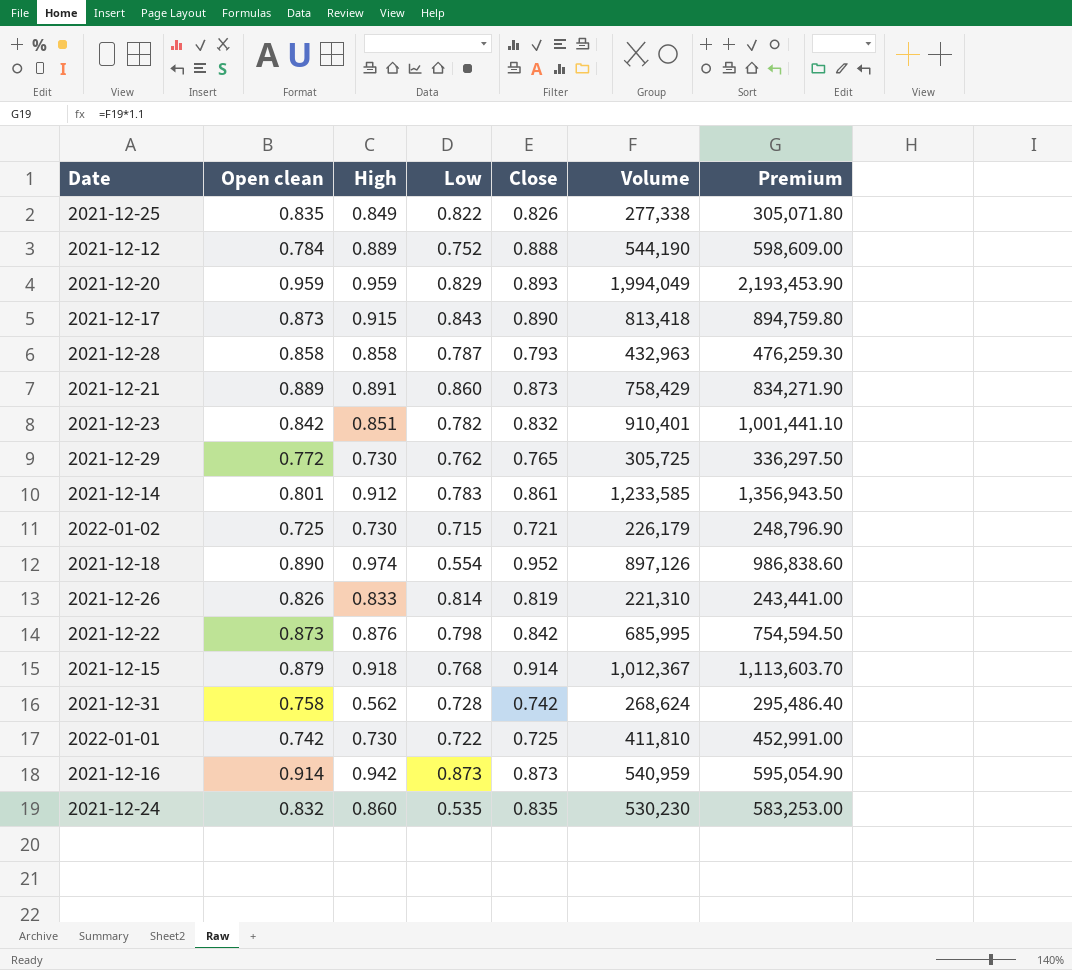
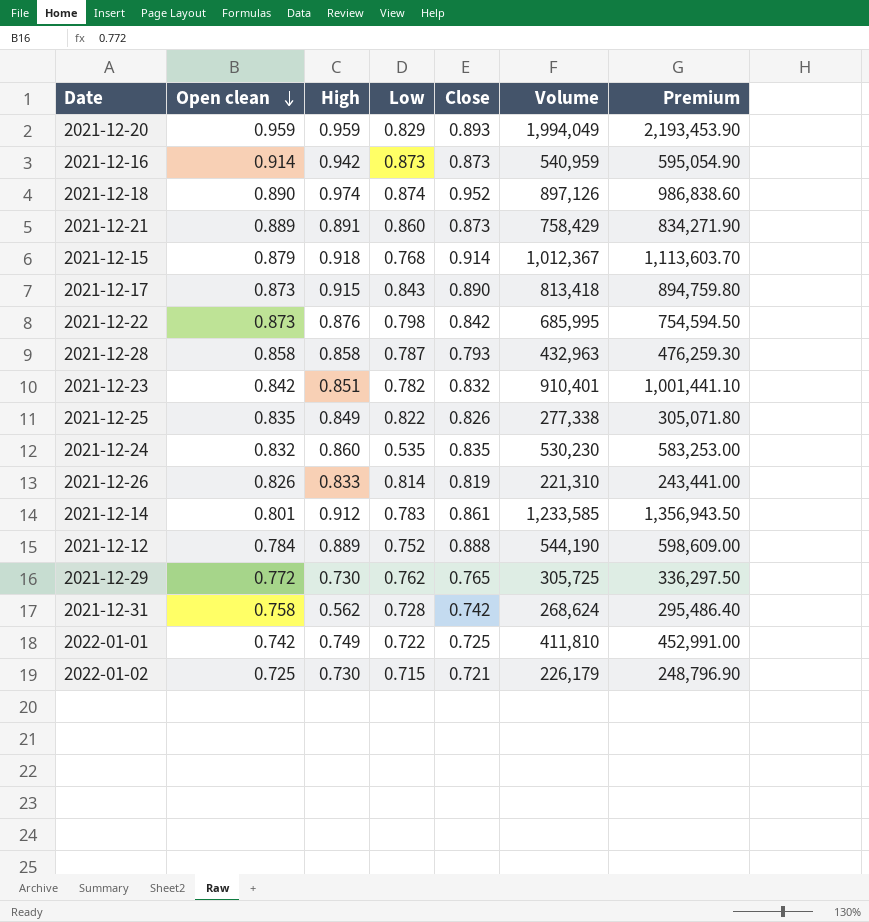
row order: none -> Open clean descending
2021-12-18 | Low: 0.554 -> 0.874
2022-01-01 | High: 0.730 -> 0.749

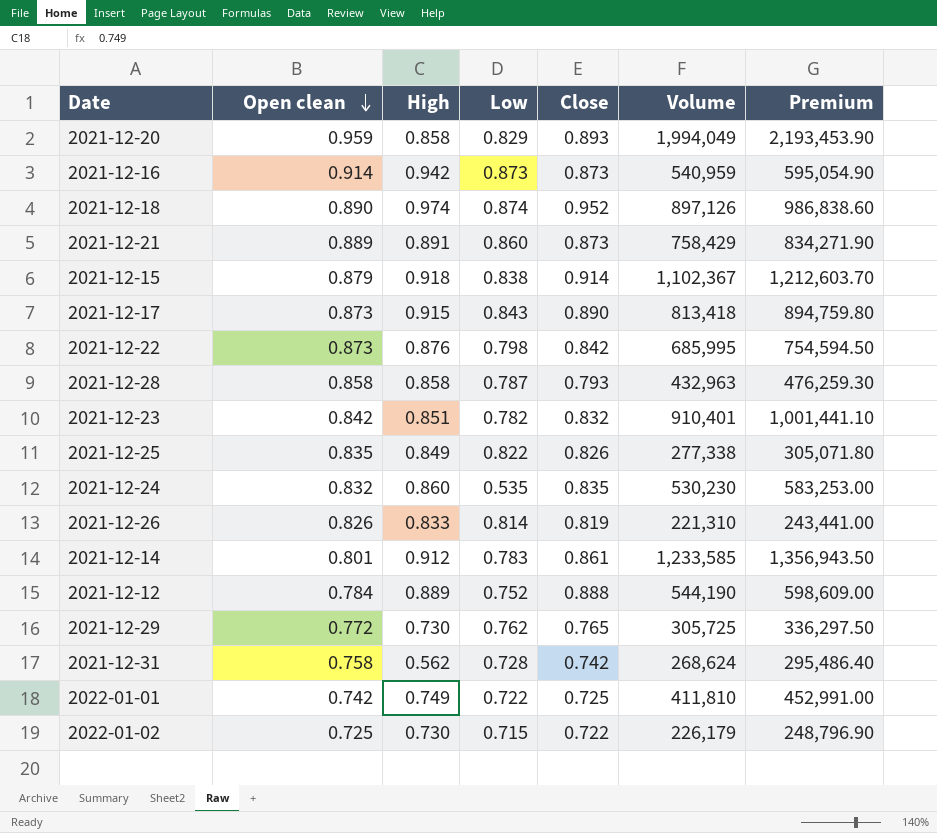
2021-12-20 | High: 0.959 -> 0.858
2021-12-15 | Low: 0.768 -> 0.838
2021-12-15 | Volume: 1,012,367 -> 1,102,367
2021-12-15 | Premium: 1,113,603.70 -> 1,212,603.70
2022-01-02 | Close: 0.721 -> 0.722

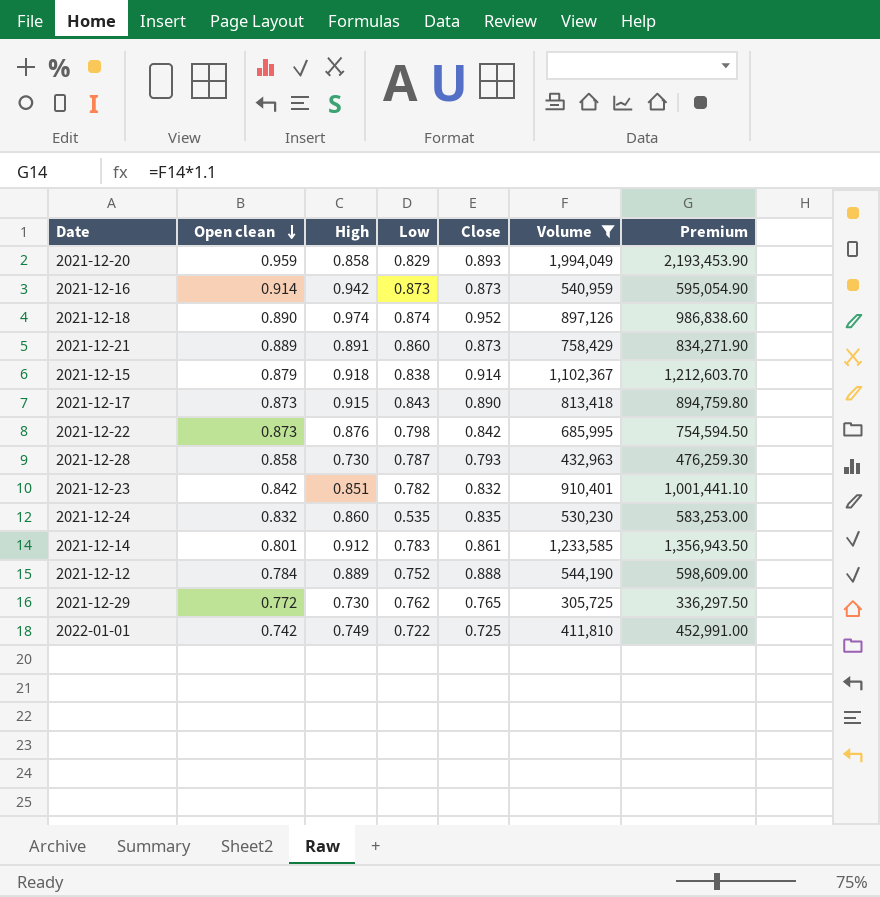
filter: none -> Volume >= 305,725
2021-12-28 | High: 0.858 -> 0.730

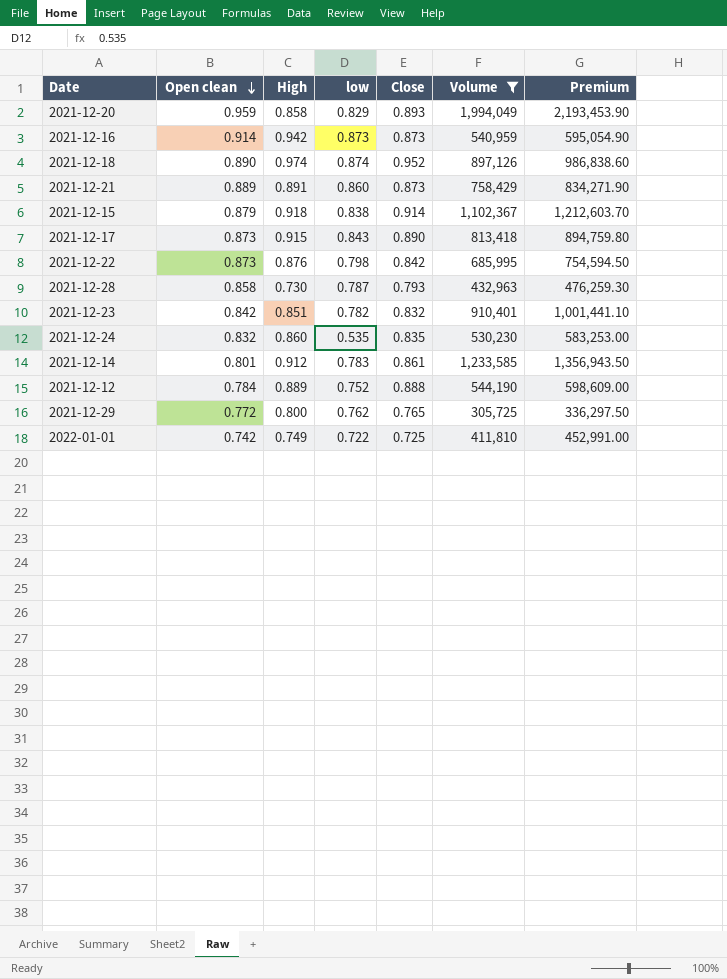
column name: Low -> low
2021-12-29 | High: 0.730 -> 0.800

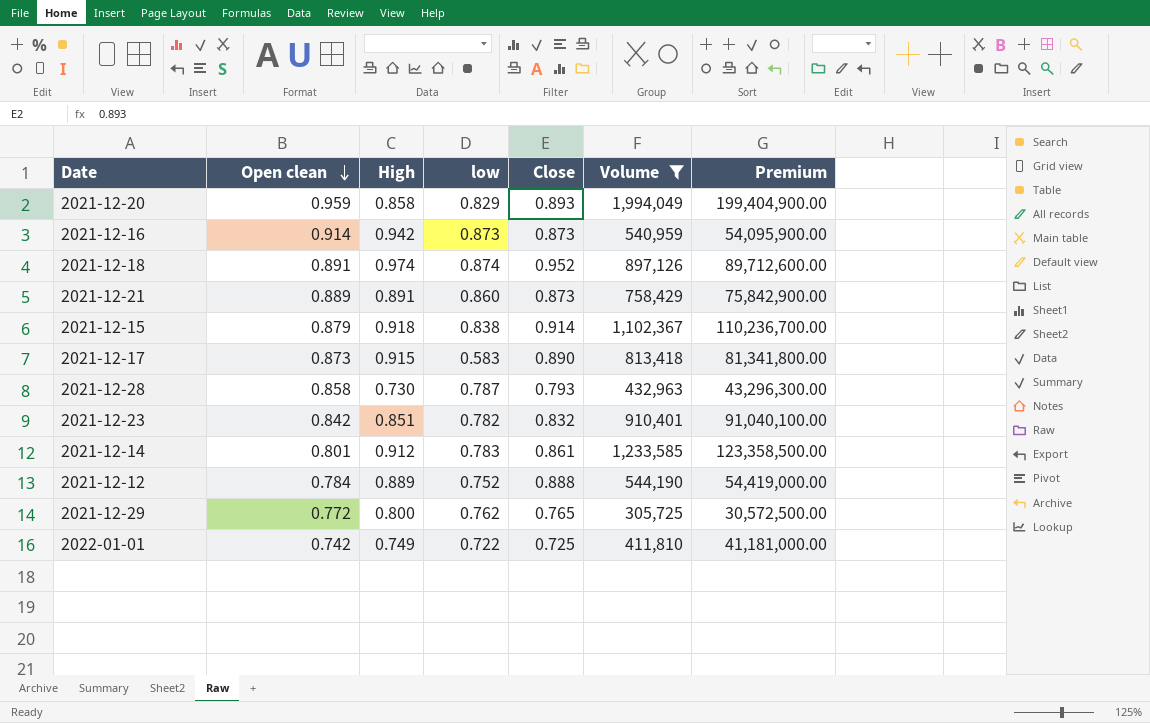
column Premium | formula: [Volume] * 1.1 -> [Volume] * 100
row 2021-12-22: 0.873 | 0.876 | 0.798 | 0.842 | 685,995 | 754,594.50 -> none
row 2021-12-24: 0.832 | 0.860 | 0.535 | 0.835 | 530,230 | 583,253.00 -> none
2021-12-18 | Open clean: 0.890 -> 0.891
2021-12-17 | low: 0.843 -> 0.583

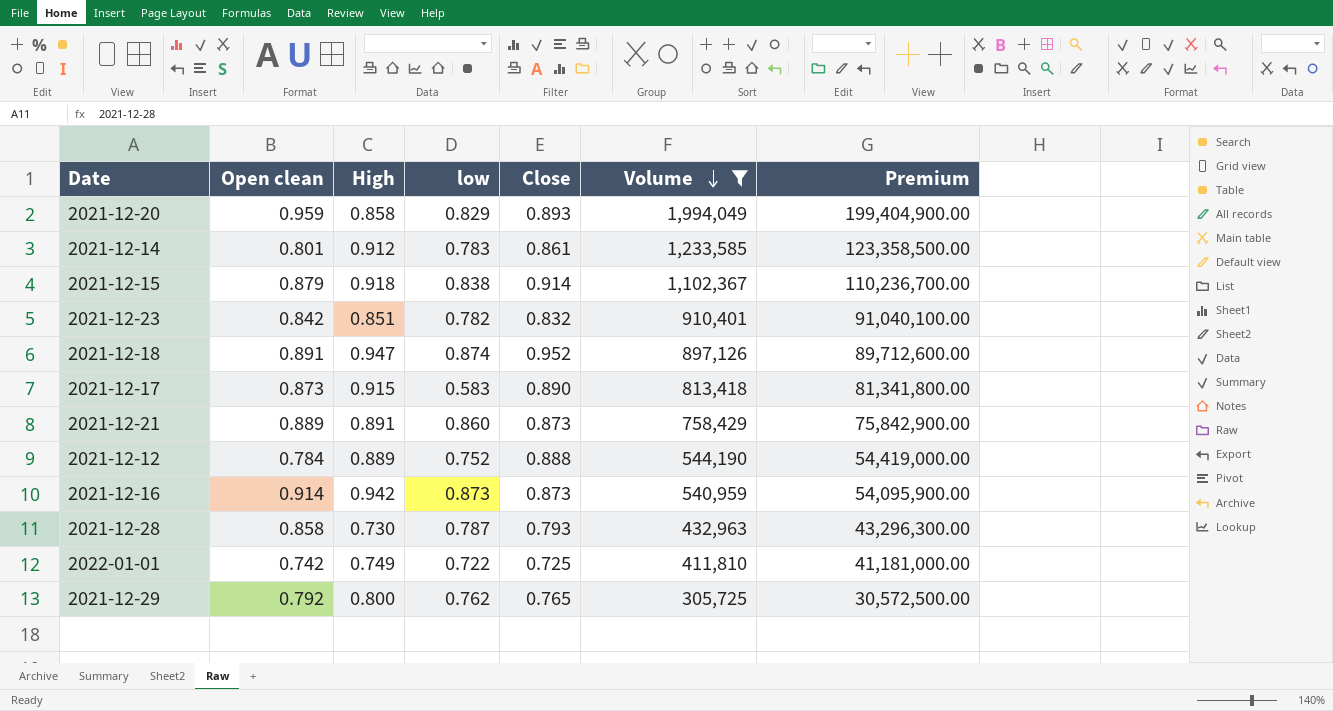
row order: Open clean descending -> Volume descending
2021-12-18 | High: 0.974 -> 0.947
2021-12-29 | Open clean: 0.772 -> 0.792

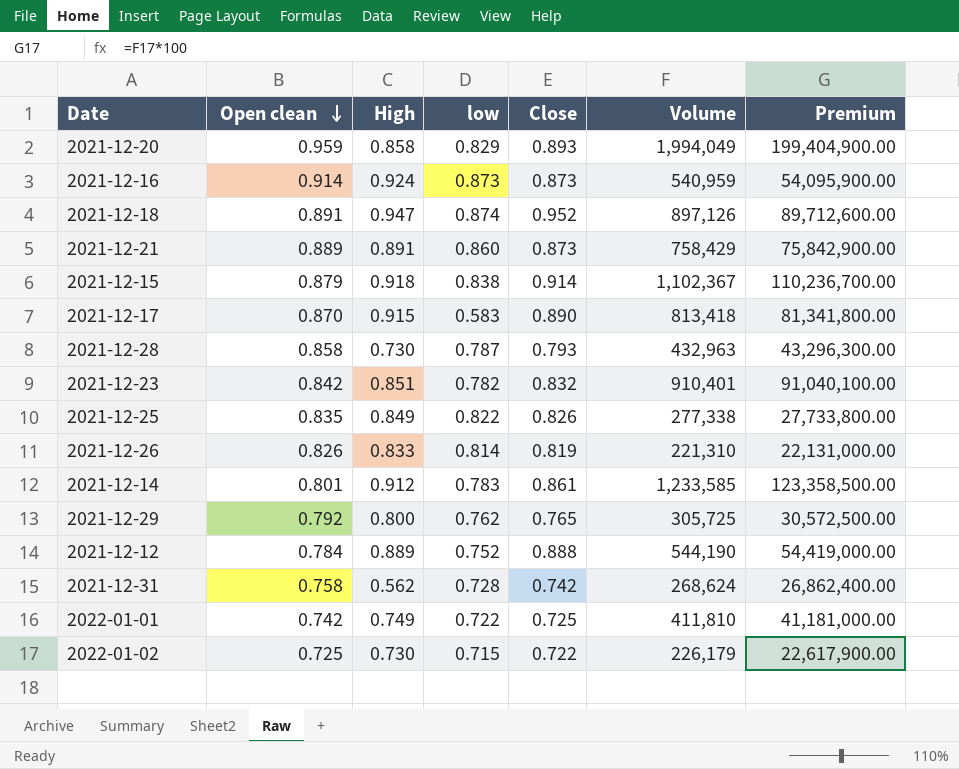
filter: Volume >= 305,725 -> none
row order: Volume descending -> Open clean descending
2021-12-16 | High: 0.942 -> 0.924
2021-12-17 | Open clean: 0.873 -> 0.870

